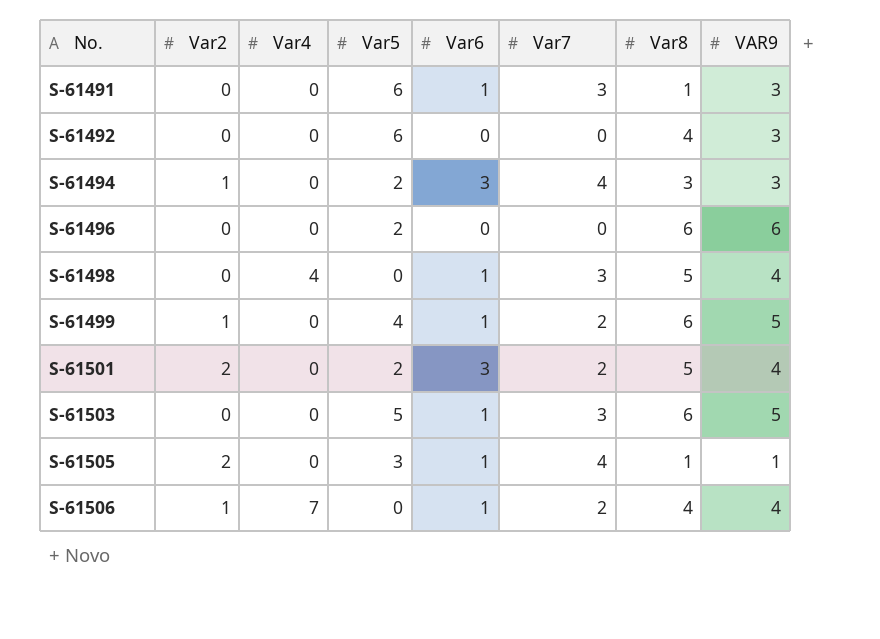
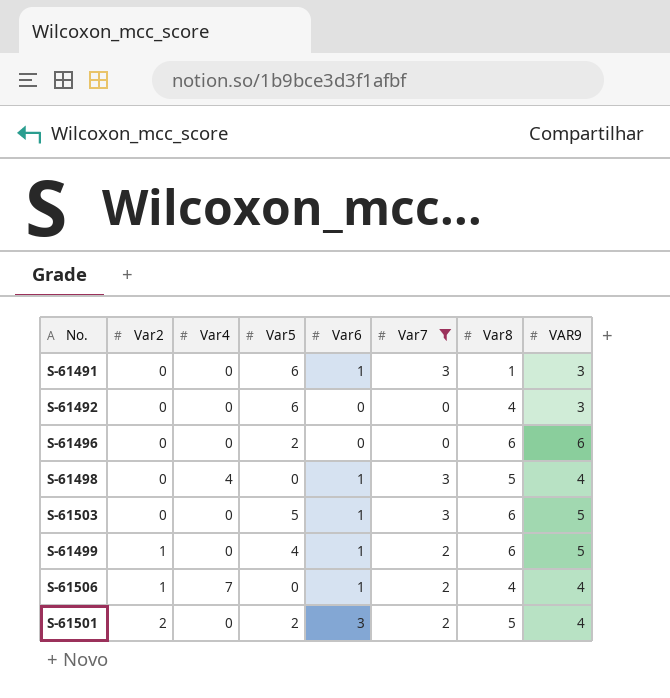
filter: none -> Var7 != 4
row order: No. ascending -> Var2 ascending

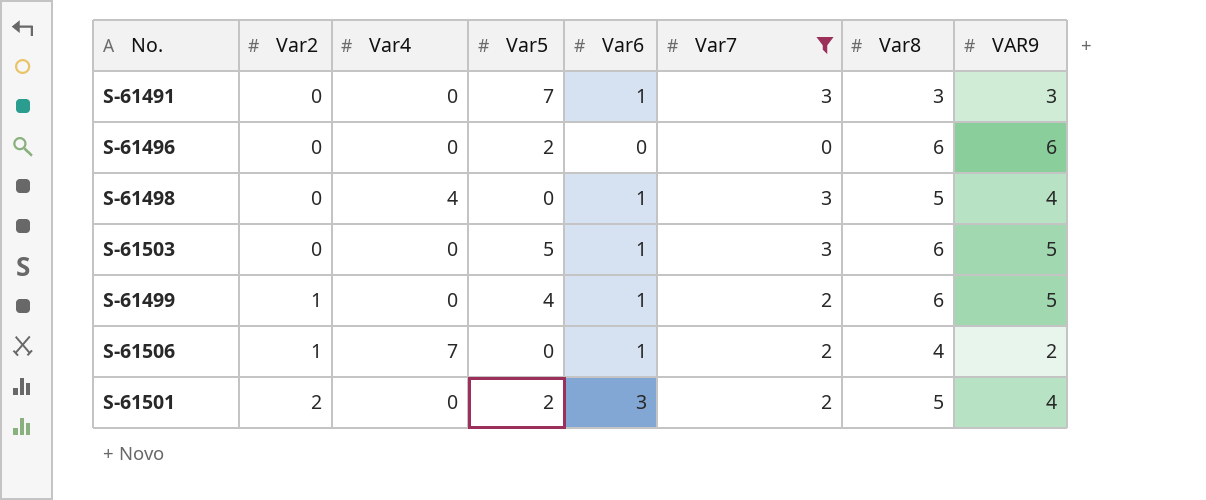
row S-61492: 0 | 0 | 6 | 0 | 0 | 4 | 3 -> none
S-61491 | Var5: 6 -> 7
S-61491 | Var8: 1 -> 3
S-61506 | VAR9: 4 -> 2

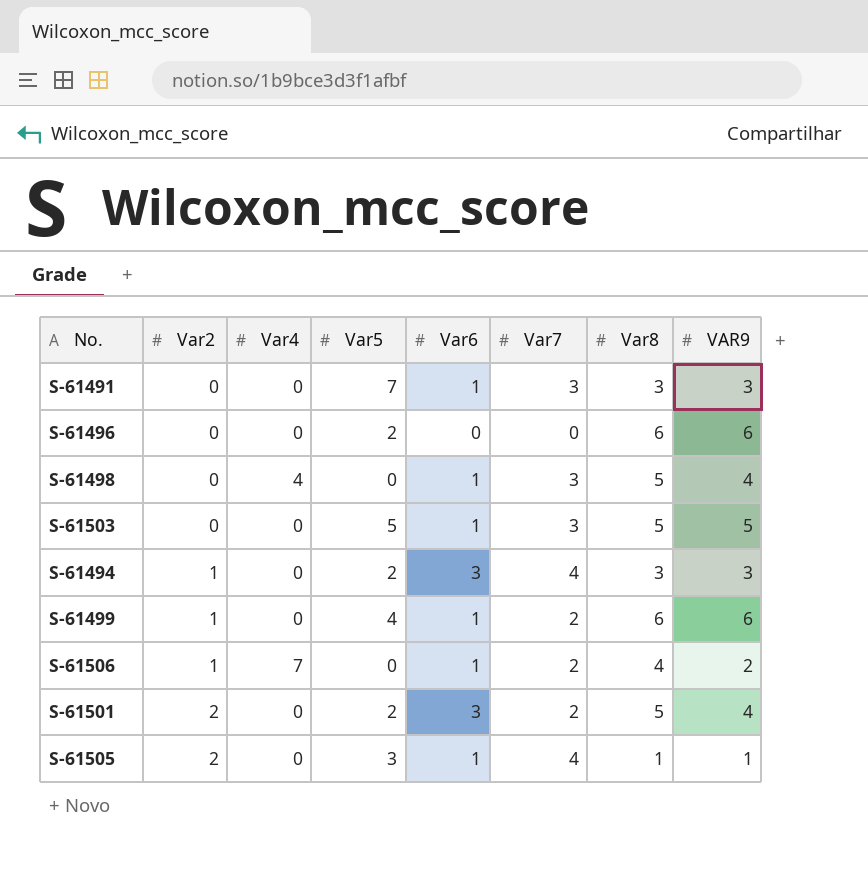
filter: Var7 != 4 -> none
S-61503 | Var8: 6 -> 5
S-61499 | VAR9: 5 -> 6

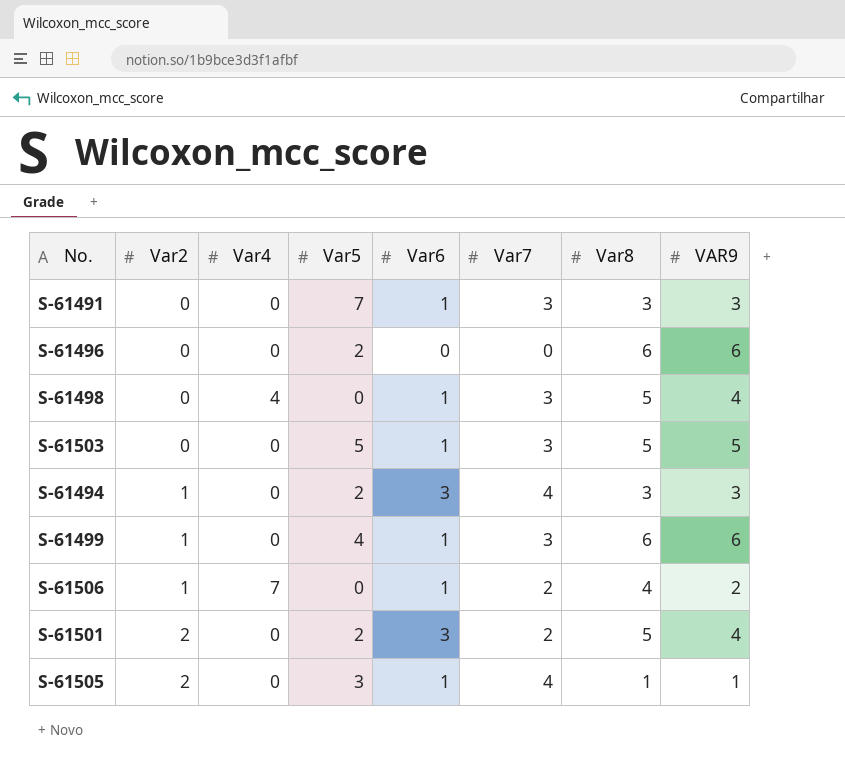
S-61499 | Var7: 2 -> 3

